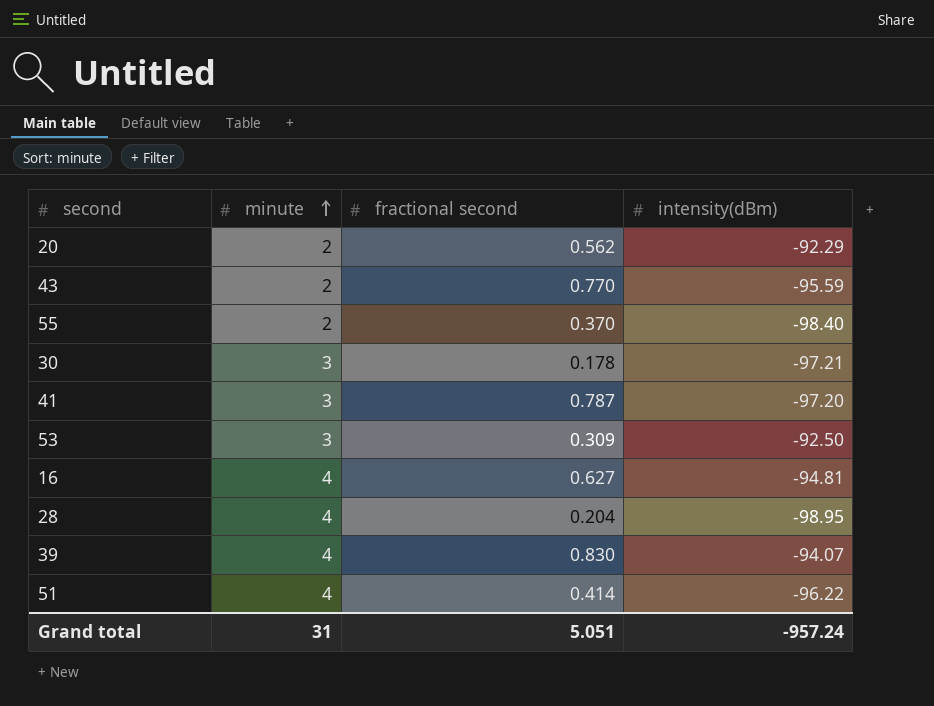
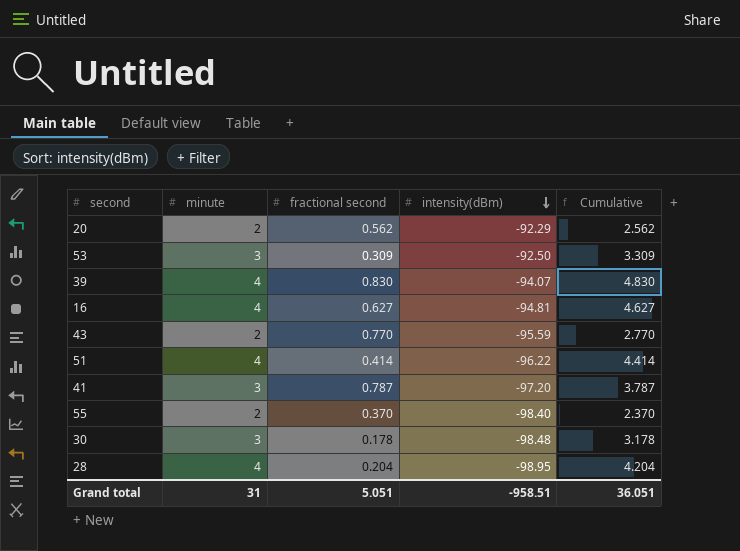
row order: minute ascending -> intensity(dBm) descending
column Cumulative | formula: none -> [minute] + [fractional second]
30 | intensity(dBm): -97.21 -> -98.48
Grand total | intensity(dBm): -957.24 -> -958.51

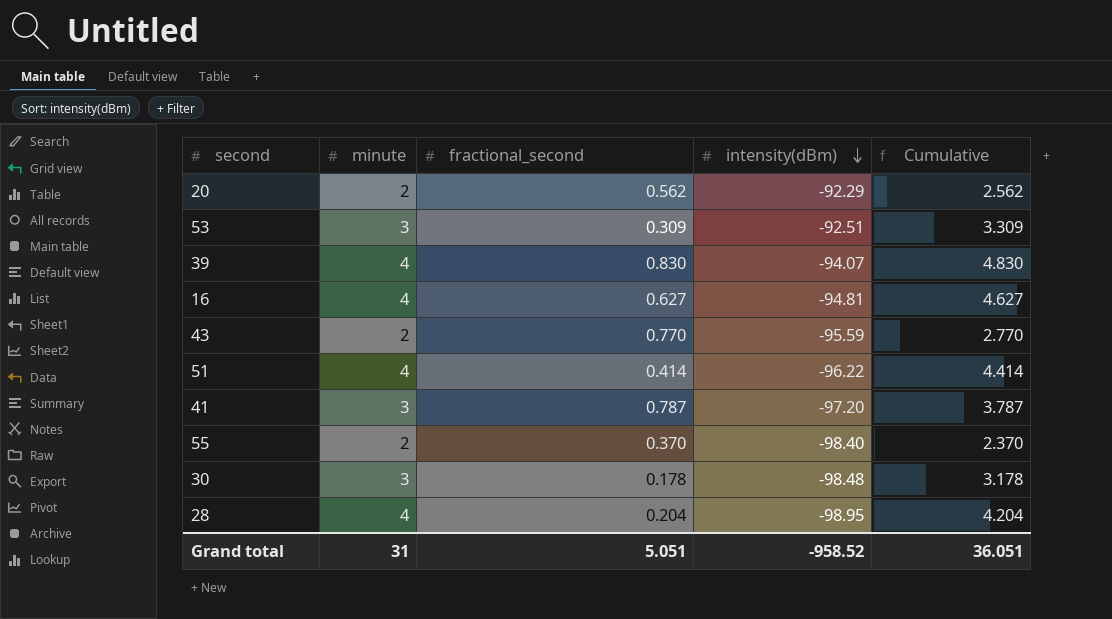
column name: fractional second -> fractional_second
53 | intensity(dBm): -92.50 -> -92.51
Grand total | intensity(dBm): -958.51 -> -958.52

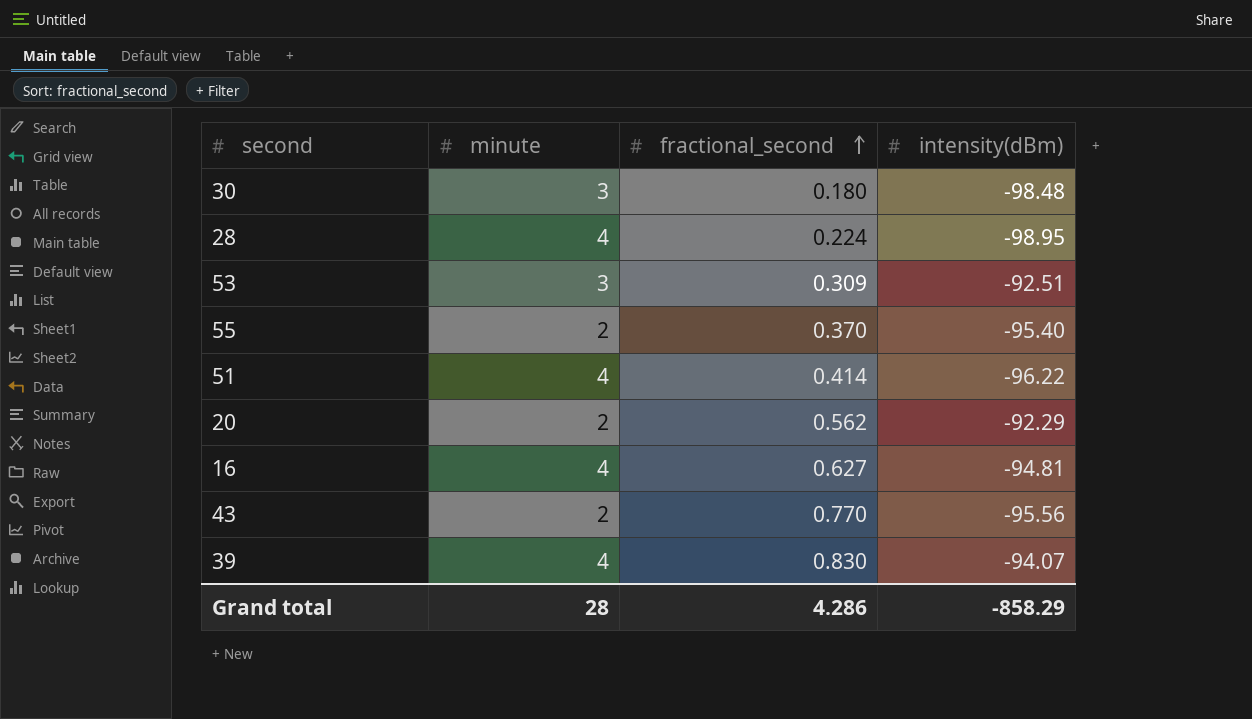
row order: intensity(dBm) descending -> fractional_second ascending
column Cumulative | formula: [minute] + [fractional_second] -> none
row 41: 3 | 0.787 | -97.20 | 3.787 -> none
30 | fractional_second: 0.178 -> 0.180
28 | fractional_second: 0.204 -> 0.224
55 | intensity(dBm): -98.40 -> -95.40
43 | intensity(dBm): -95.59 -> -95.56
Grand total | minute: 31 -> 28
Grand total | fractional_second: 5.051 -> 4.286
Grand total | intensity(dBm): -958.52 -> -858.29

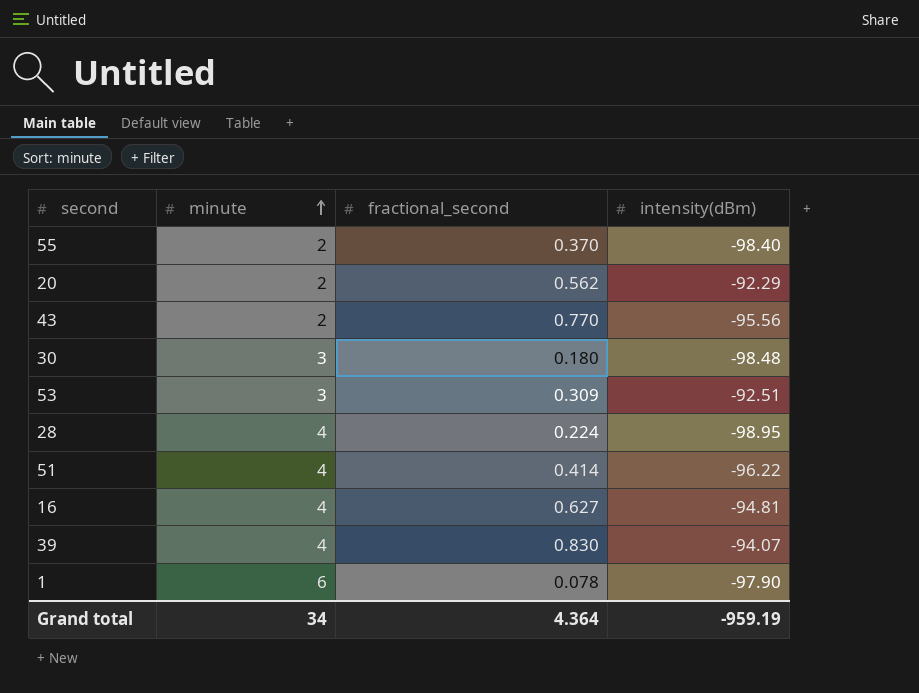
row order: fractional_second ascending -> minute ascending
55 | intensity(dBm): -95.40 -> -98.40
row 1: none -> 6 | 0.078 | -97.90
Grand total | minute: 28 -> 34
Grand total | fractional_second: 4.286 -> 4.364
Grand total | intensity(dBm): -858.29 -> -959.19

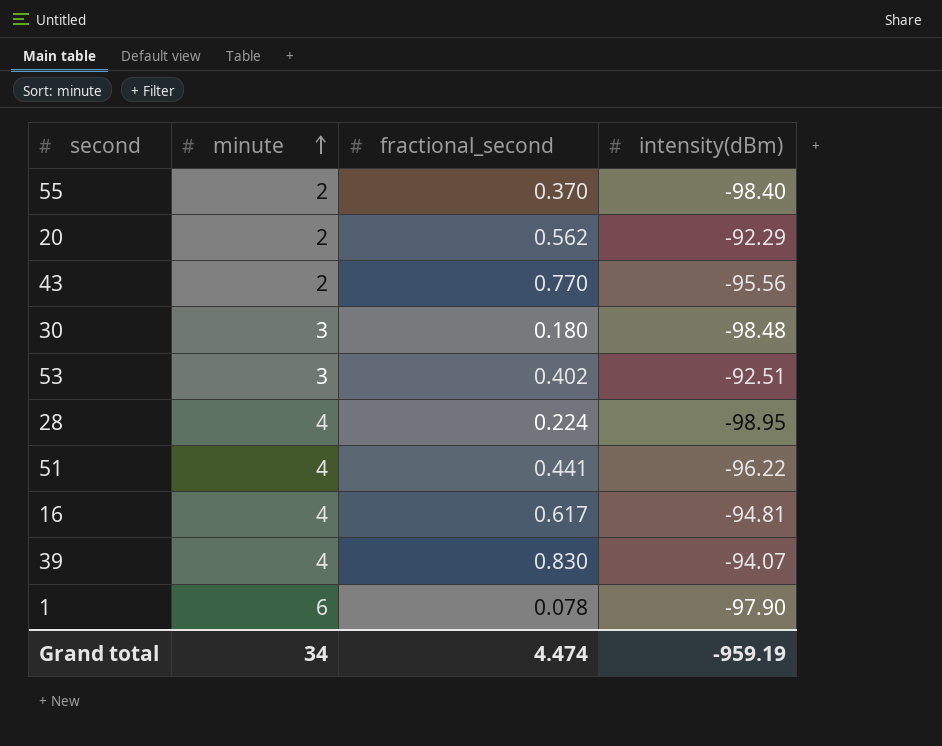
53 | fractional_second: 0.309 -> 0.402
51 | fractional_second: 0.414 -> 0.441
16 | fractional_second: 0.627 -> 0.617
Grand total | fractional_second: 4.364 -> 4.474

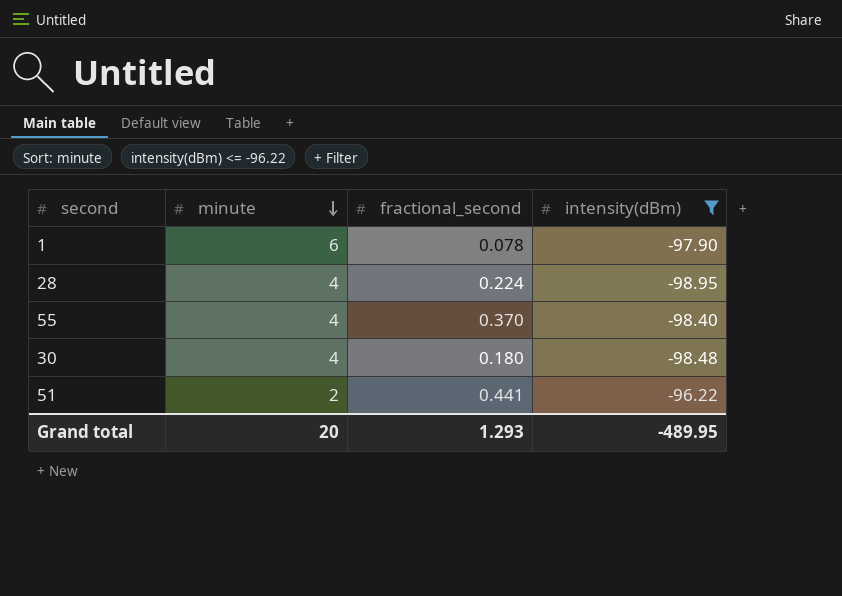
filter: none -> intensity(dBm) <= -96.22
row order: minute ascending -> minute descending
55 | minute: 2 -> 4
30 | minute: 3 -> 4
51 | minute: 4 -> 2
Grand total | minute: 34 -> 20
Grand total | fractional_second: 4.474 -> 1.293
Grand total | intensity(dBm): -959.19 -> -489.95

